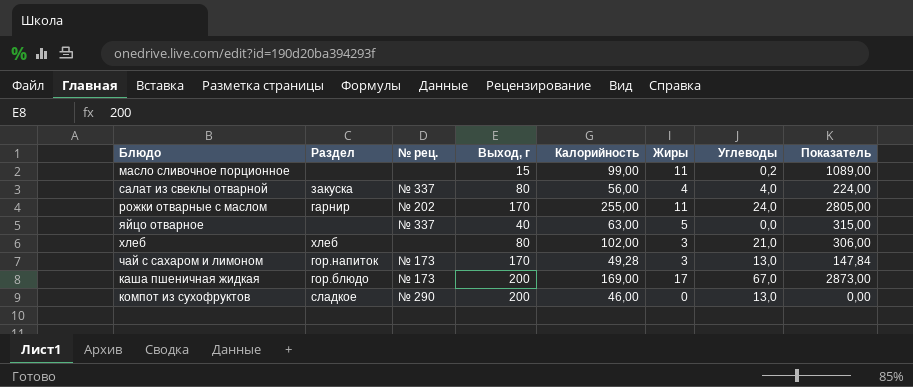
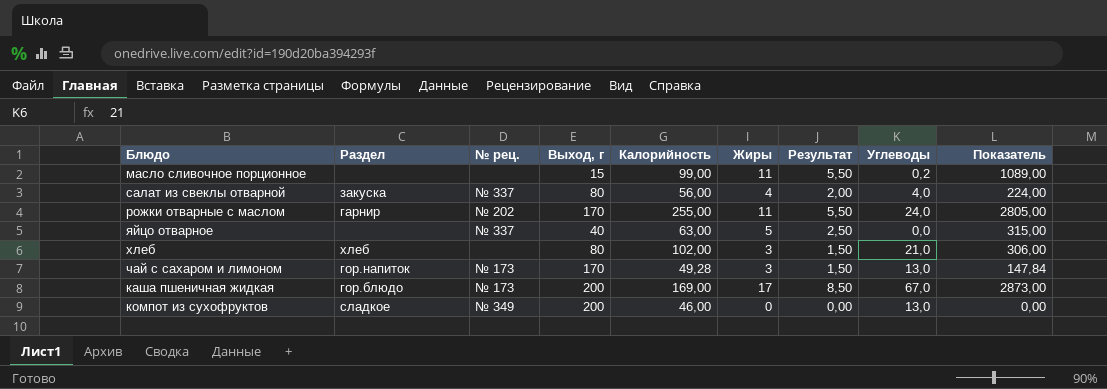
column Результат | formula: none -> [Жиры] * 0,5
компот из сухофруктов | № рец.: № 290 -> № 349

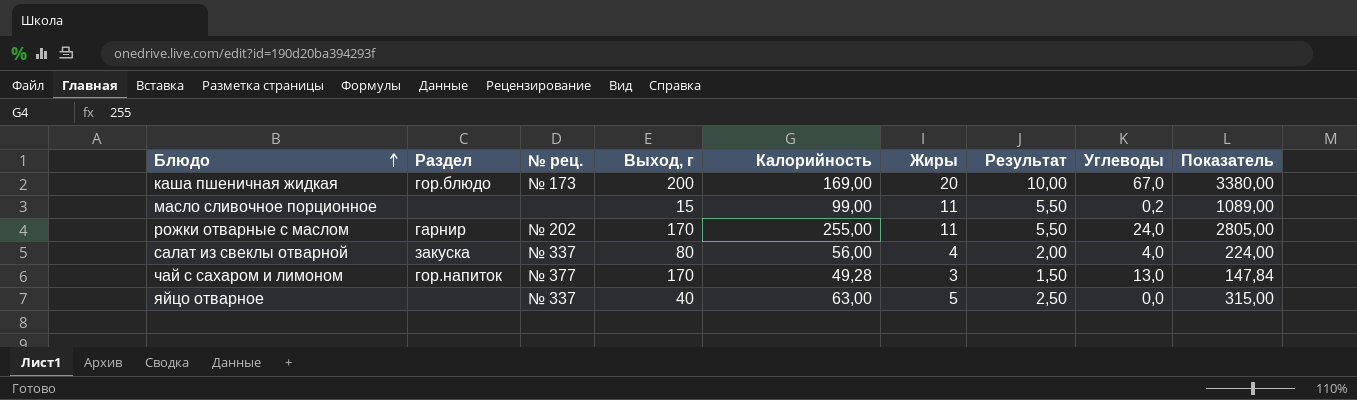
row order: none -> Блюдо ascending
row хлеб: хлеб | none | 80 | 102,00 | 3 | 1,50 | 21,0 | 306,00 -> none
row компот из сухофруктов: сладкое | № 349 | 200 | 46,00 | 0 | 0,00 | 13,0 | 0,00 -> none
каша пшеничная жидкая | Жиры: 17 -> 20
каша пшеничная жидкая | Результат: 8,50 -> 10,00
каша пшеничная жидкая | Показатель: 2873,00 -> 3380,00
чай с сахаром и лимоном | № рец.: № 173 -> № 377

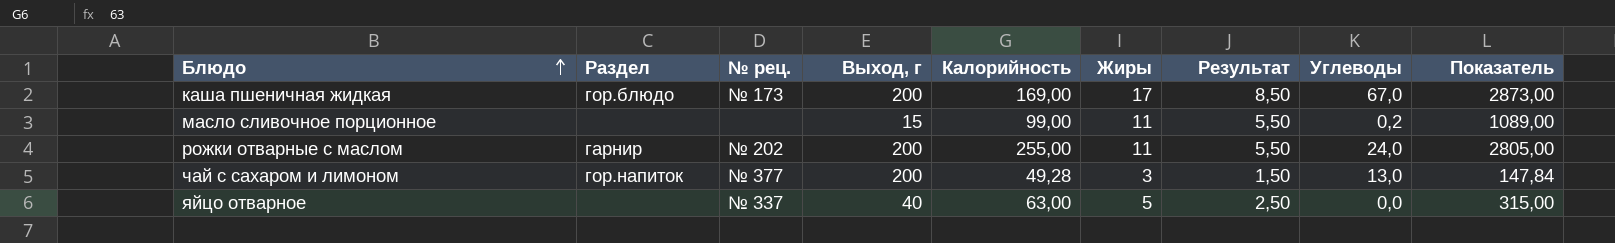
row салат из свеклы отварной: закуска | № 337 | 80 | 56,00 | 4 | 2,00 | 4,0 | 224,00 -> none
каша пшеничная жидкая | Жиры: 20 -> 17
каша пшеничная жидкая | Результат: 10,00 -> 8,50
каша пшеничная жидкая | Показатель: 3380,00 -> 2873,00
рожки отварные с маслом | Выход, г: 170 -> 200
чай с сахаром и лимоном | Выход, г: 170 -> 200

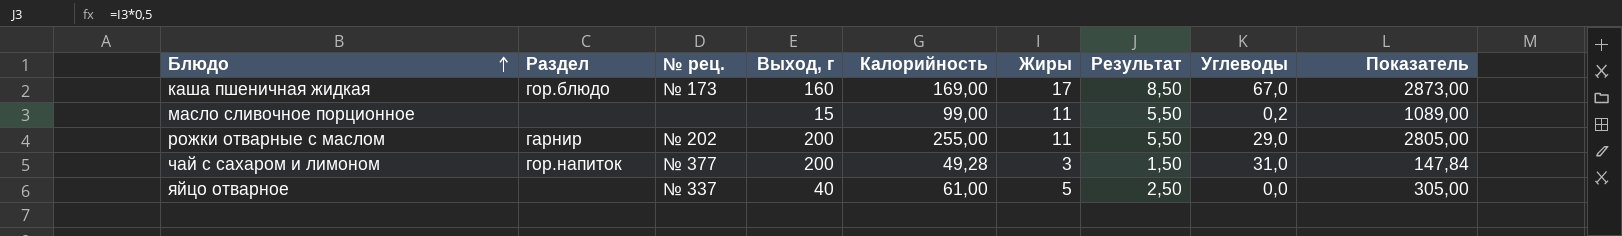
каша пшеничная жидкая | Выход, г: 200 -> 160
рожки отварные с маслом | Углеводы: 24,0 -> 29,0
чай с сахаром и лимоном | Углеводы: 13,0 -> 31,0
яйцо отварное | Калорийность: 63,00 -> 61,00
яйцо отварное | Показатель: 315,00 -> 305,00

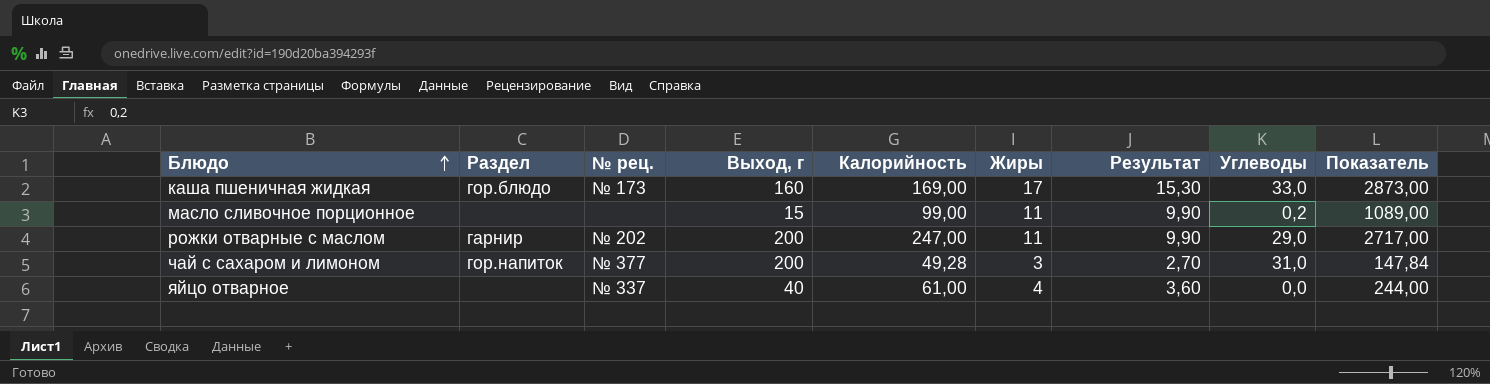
column Результат | formula: [Жиры] * 0,5 -> [Жиры] * 0,9
каша пшеничная жидкая | Углеводы: 67,0 -> 33,0
рожки отварные с маслом | Калорийность: 255,00 -> 247,00
рожки отварные с маслом | Показатель: 2805,00 -> 2717,00
яйцо отварное | Жиры: 5 -> 4
яйцо отварное | Показатель: 305,00 -> 244,00

